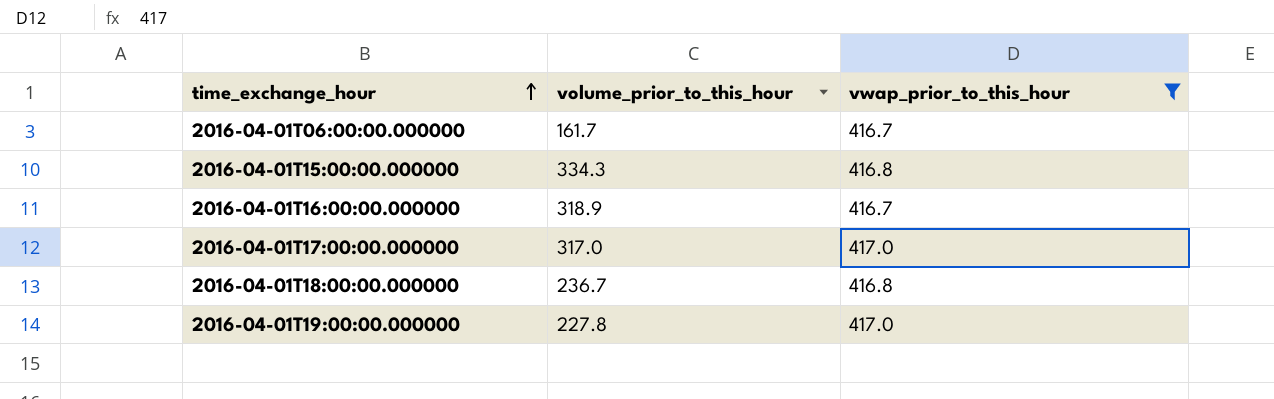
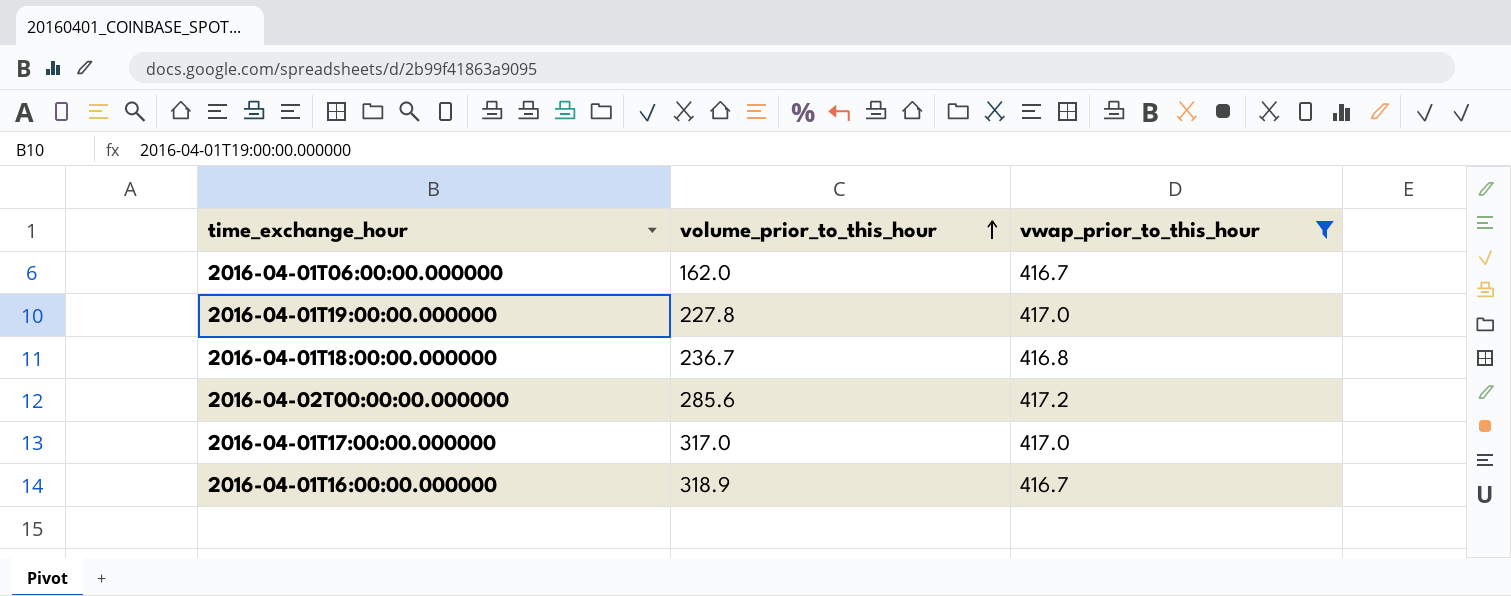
row order: time_exchange_hour ascending -> volume_prior_to_this_hour ascending
row 2016-04-01T15:00:00.000000: 334.3 | 416.8 -> none
2016-04-01T06:00:00.000000 | volume_prior_to_this_hour: 161.7 -> 162.0
row 2016-04-02T00:00:00.000000: none -> 285.6 | 417.2

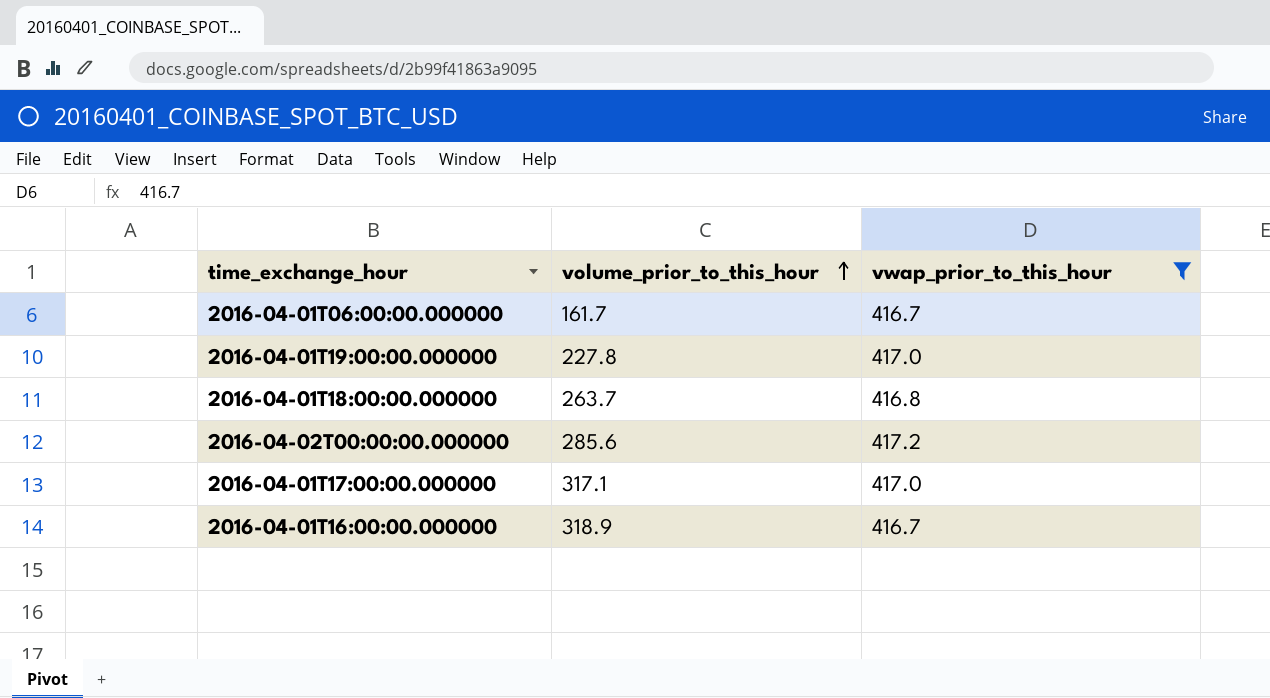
2016-04-01T06:00:00.000000 | volume_prior_to_this_hour: 162.0 -> 161.7
2016-04-01T18:00:00.000000 | volume_prior_to_this_hour: 236.7 -> 263.7
2016-04-01T17:00:00.000000 | volume_prior_to_this_hour: 317.0 -> 317.1

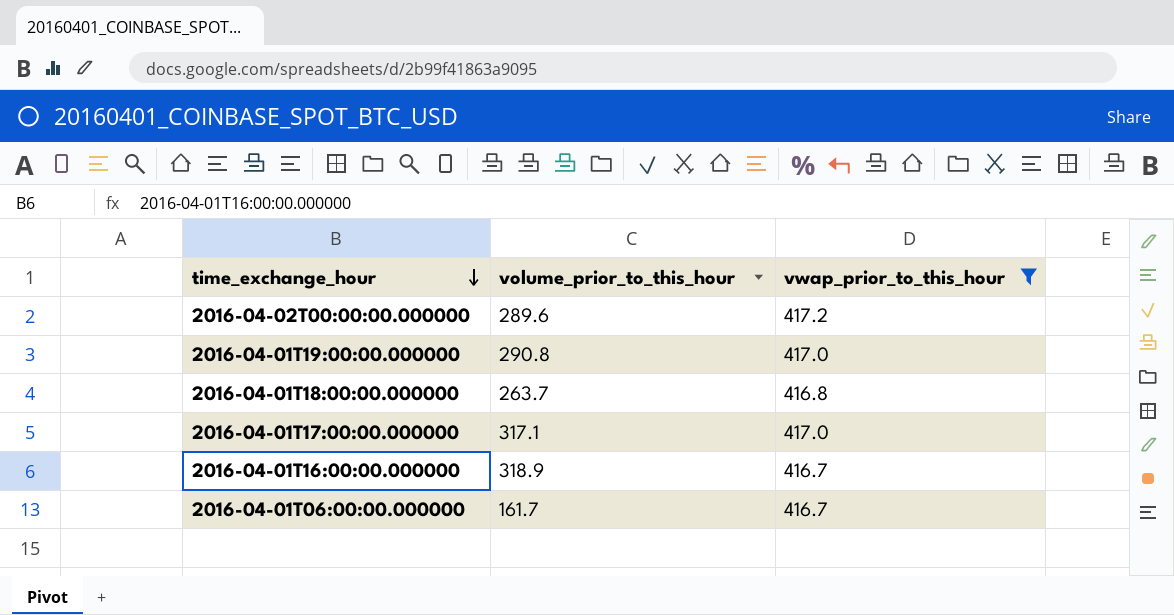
row order: volume_prior_to_this_hour ascending -> time_exchange_hour descending
2016-04-02T00:00:00.000000 | volume_prior_to_this_hour: 285.6 -> 289.6
2016-04-01T19:00:00.000000 | volume_prior_to_this_hour: 227.8 -> 290.8

